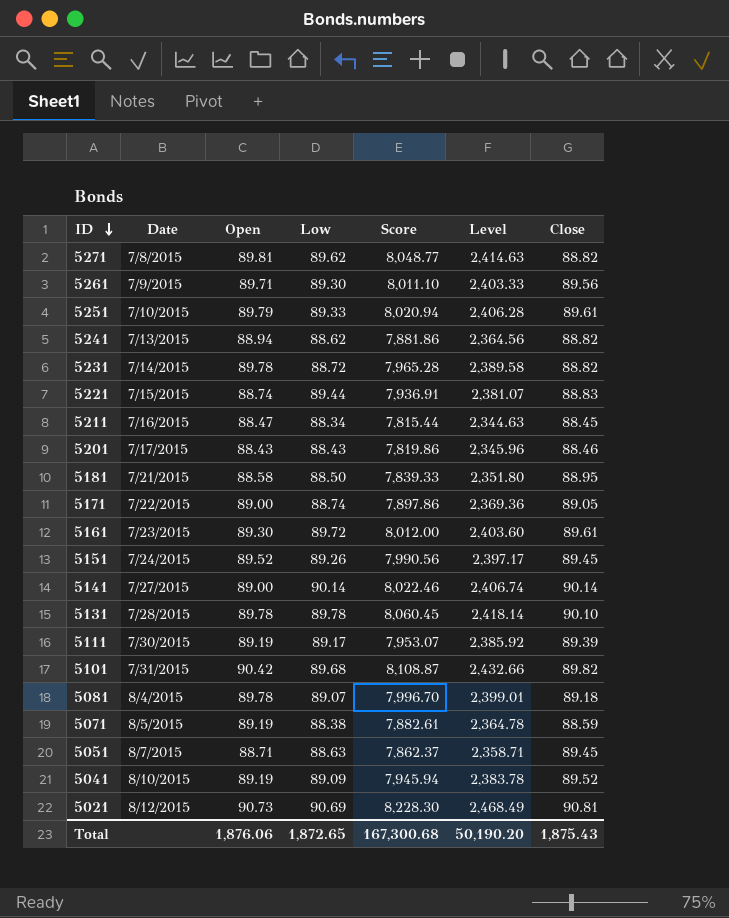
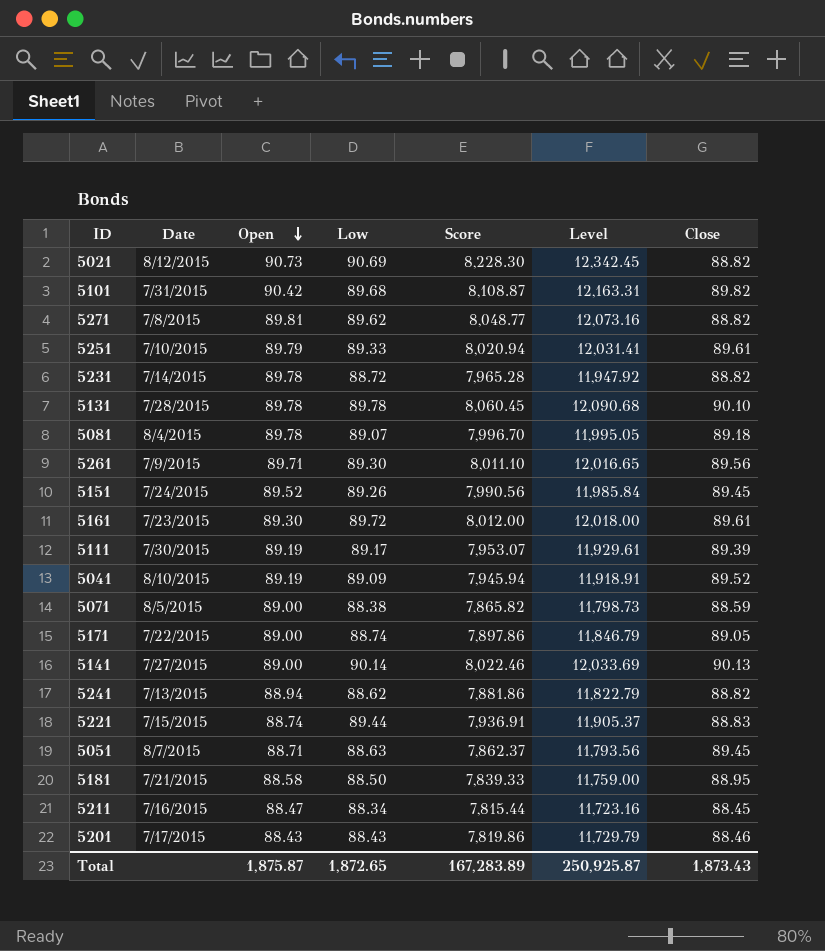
row order: ID descending -> Open descending
column Level | formula: [Score] * 0.3 -> [Score] * 1.5
5021 | Close: 90.81 -> 88.82
5071 | Open: 89.19 -> 89.00
5071 | Score: 7,882.61 -> 7,865.82
5141 | Close: 90.14 -> 90.13
Total | Open: 1,876.06 -> 1,875.87
Total | Score: 167,300.68 -> 167,283.89
Total | Level: 50,190.20 -> 250,925.87
Total | Close: 1,875.43 -> 1,873.43

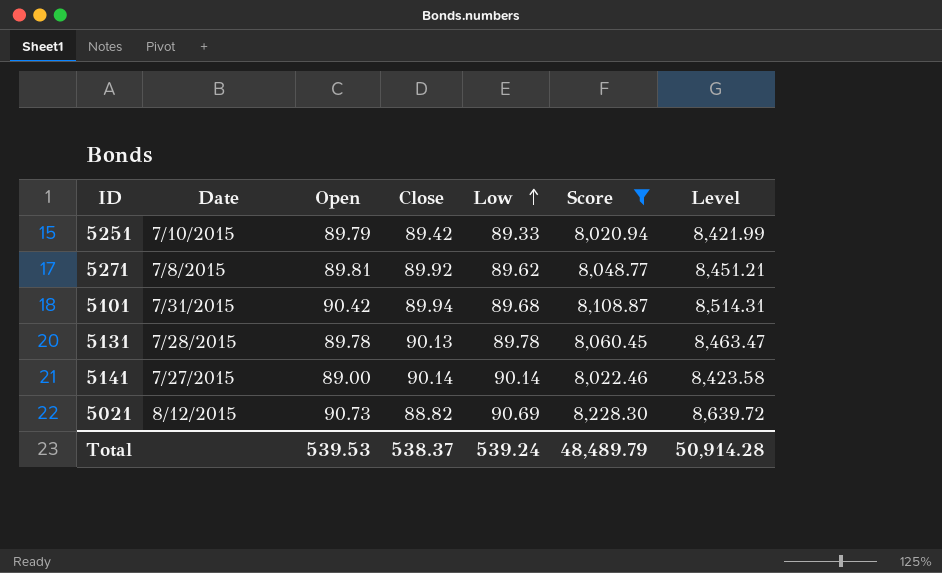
filter: none -> Score >= 8,020.94
row order: Open descending -> Low ascending
column Close | position: 7 -> 4
column Level | formula: [Score] * 1.5 -> [Score] * 1.05
5251 | Close: 89.61 -> 89.42
5271 | Close: 88.82 -> 89.92
5101 | Close: 89.82 -> 89.94
5131 | Close: 90.10 -> 90.13
5141 | Close: 90.13 -> 90.14
Total | Open: 1,875.87 -> 539.53
Total | Close: 1,873.43 -> 538.37
Total | Low: 1,872.65 -> 539.24
Total | Score: 167,283.89 -> 48,489.79
Total | Level: 250,925.87 -> 50,914.28

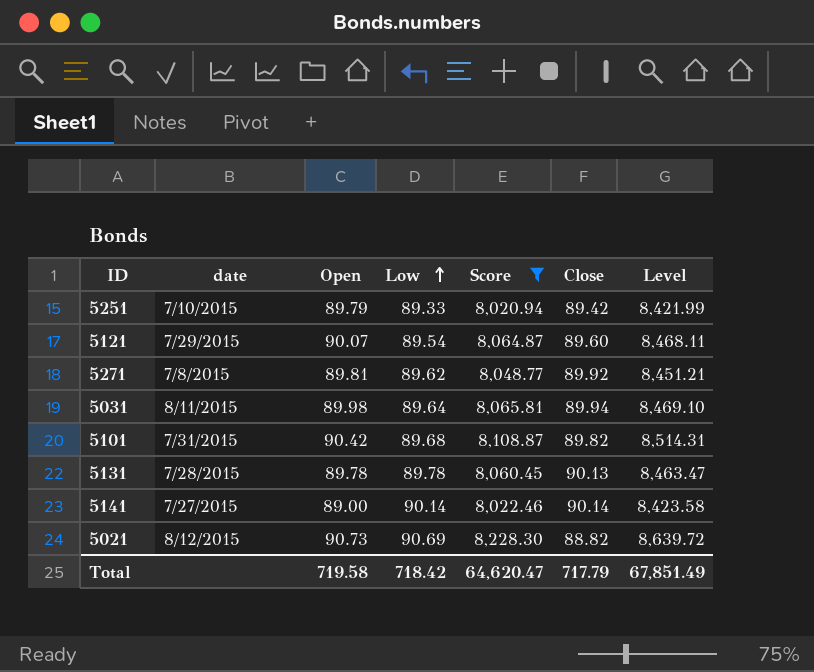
column name: Date -> date
column Close | position: 4 -> 6
row 5121: none -> 7/29/2015 | 90.07 | 89.54 | 8,064.87 | 89.60 | 8,468.11
row 5031: none -> 8/11/2015 | 89.98 | 89.64 | 8,065.81 | 89.94 | 8,469.10
5101 | Close: 89.94 -> 89.82
Total | Open: 539.53 -> 719.58
Total | Low: 539.24 -> 718.42
Total | Score: 48,489.79 -> 64,620.47
Total | Close: 538.37 -> 717.79
Total | Level: 50,914.28 -> 67,851.49

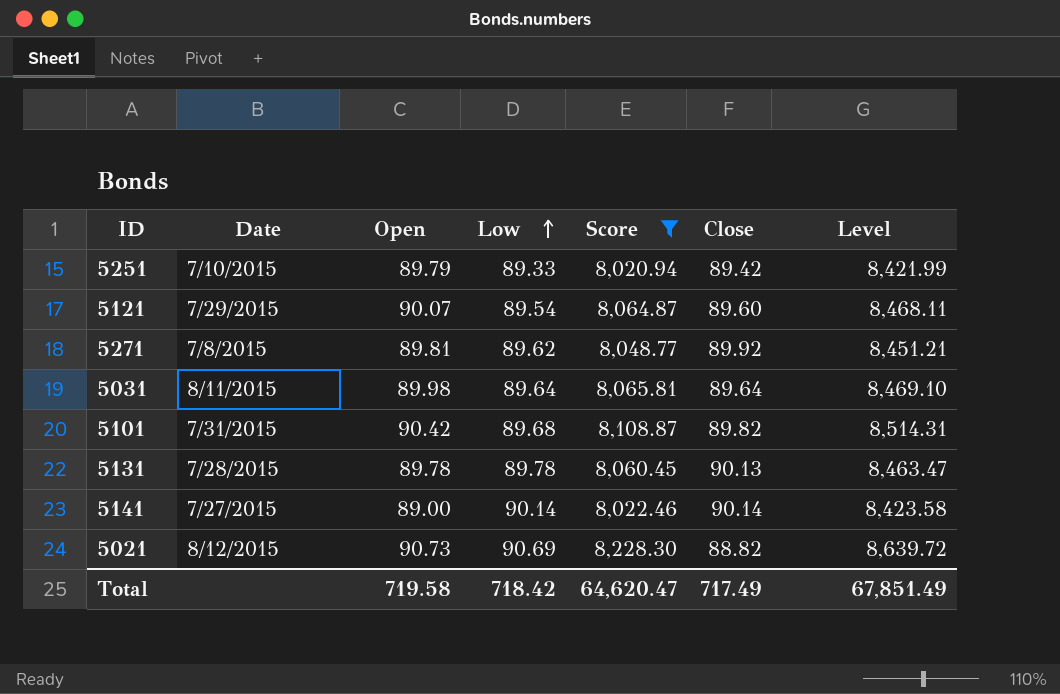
column name: date -> Date
5031 | Close: 89.94 -> 89.64
Total | Close: 717.79 -> 717.49

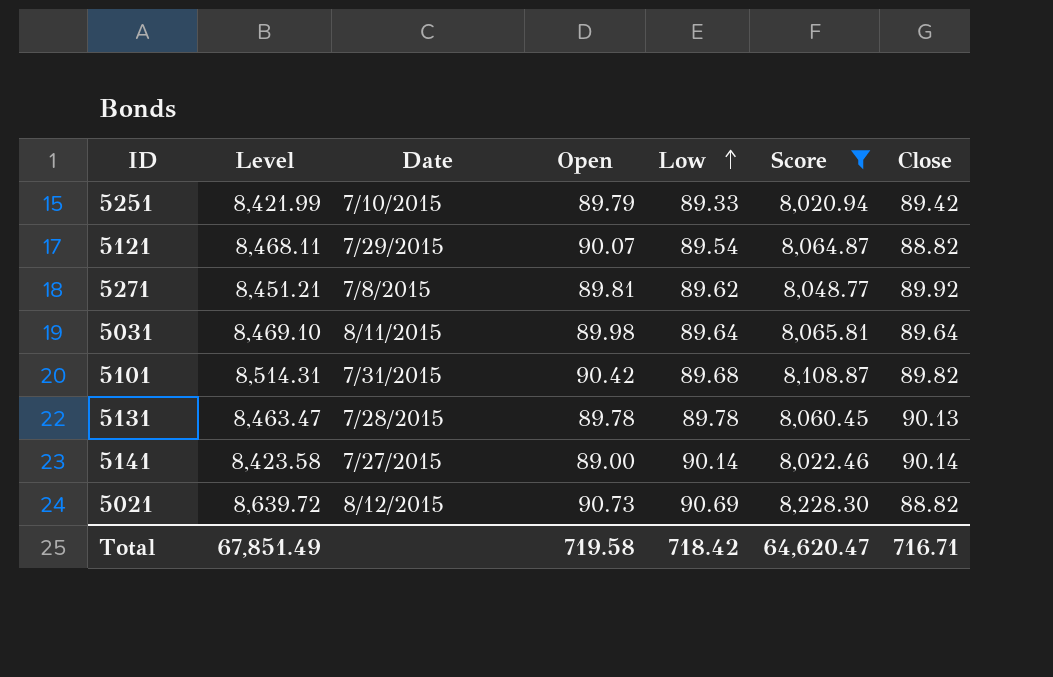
column Level | position: 7 -> 2
5121 | Close: 89.60 -> 88.82
Total | Close: 717.49 -> 716.71

